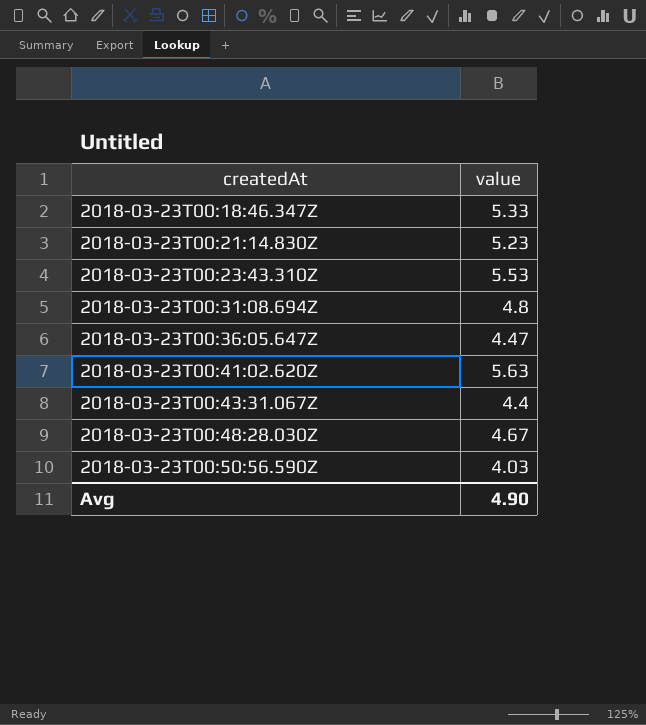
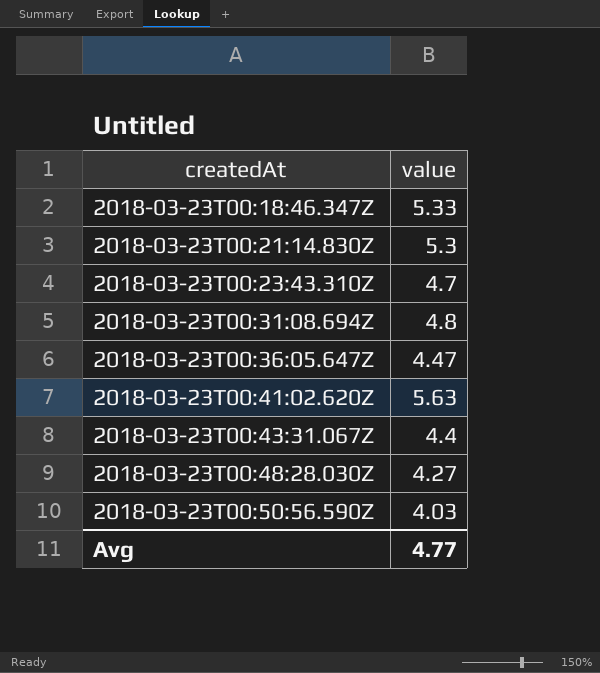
2018-03-23T00:21:14.830Z | value: 5.23 -> 5.3
2018-03-23T00:23:43.310Z | value: 5.53 -> 4.7
2018-03-23T00:48:28.030Z | value: 4.67 -> 4.27
Avg | value: 4.90 -> 4.77

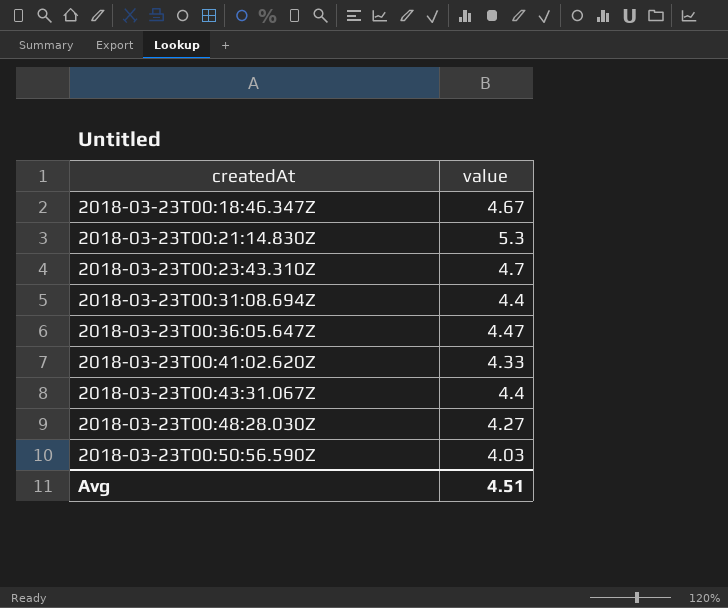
2018-03-23T00:18:46.347Z | value: 5.33 -> 4.67
2018-03-23T00:31:08.694Z | value: 4.8 -> 4.4
2018-03-23T00:41:02.620Z | value: 5.63 -> 4.33
Avg | value: 4.77 -> 4.51

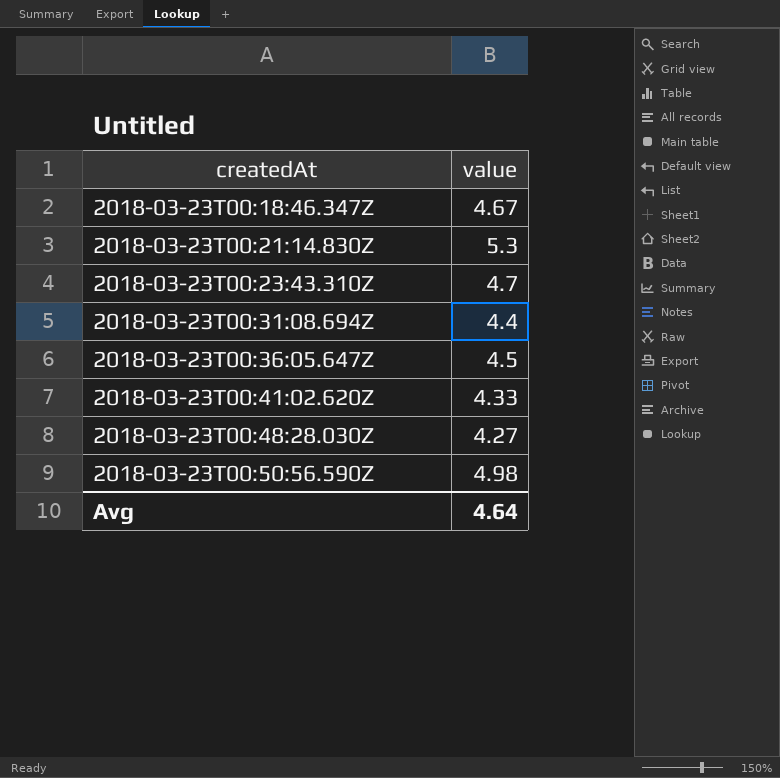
row 2018-03-23T00:43:31.067Z: 4.4 -> none
2018-03-23T00:36:05.647Z | value: 4.47 -> 4.5
2018-03-23T00:50:56.590Z | value: 4.03 -> 4.98
Avg | value: 4.51 -> 4.64

